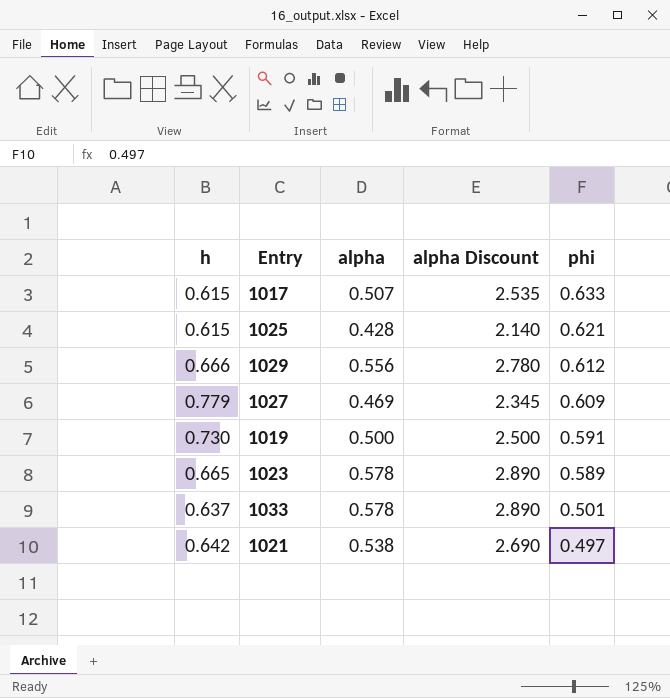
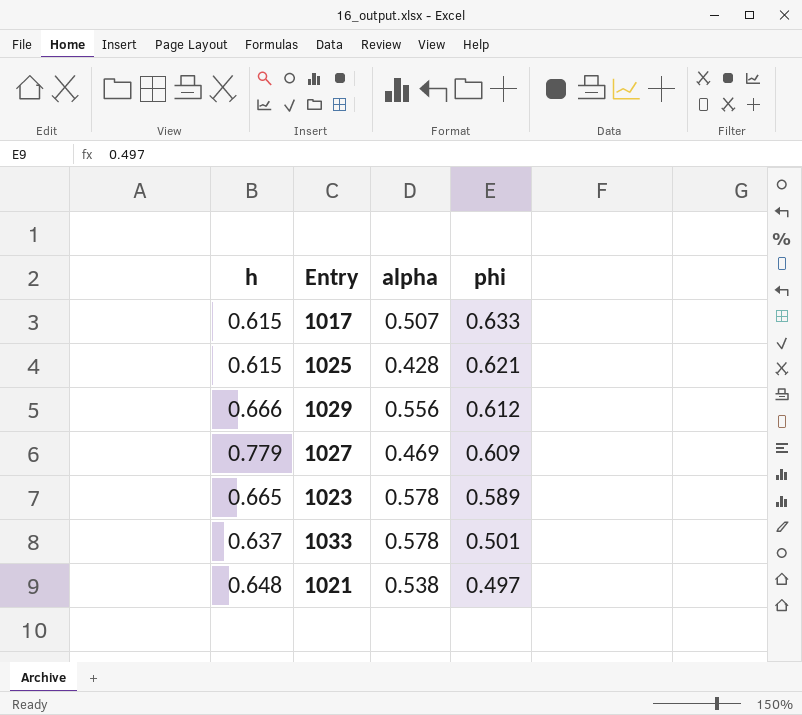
column alpha Discount | formula: [alpha] * 5 -> none
row 1019: 0.730 | 0.500 | 2.500 | 0.591 -> none
1021 | h: 0.642 -> 0.648

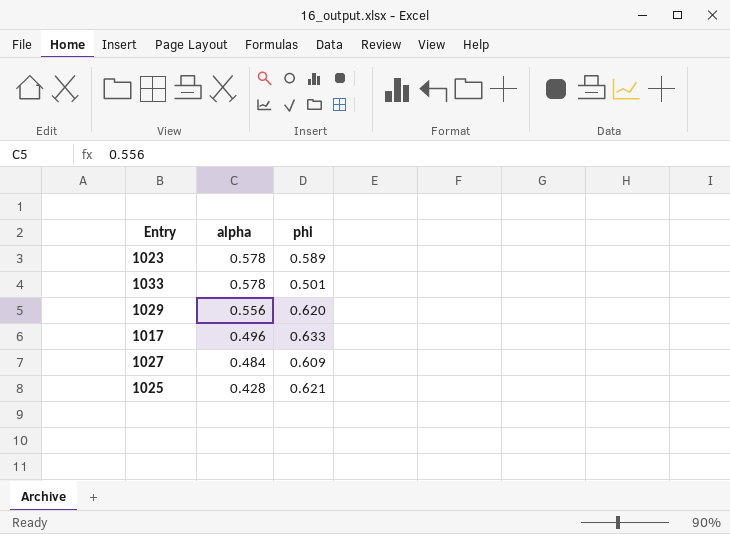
row order: phi descending -> alpha descending
column h | position: 1 -> none
row 1021: 0.648 | 0.538 | 0.497 -> none
1029 | phi: 0.612 -> 0.620
1017 | alpha: 0.507 -> 0.496
1027 | alpha: 0.469 -> 0.484

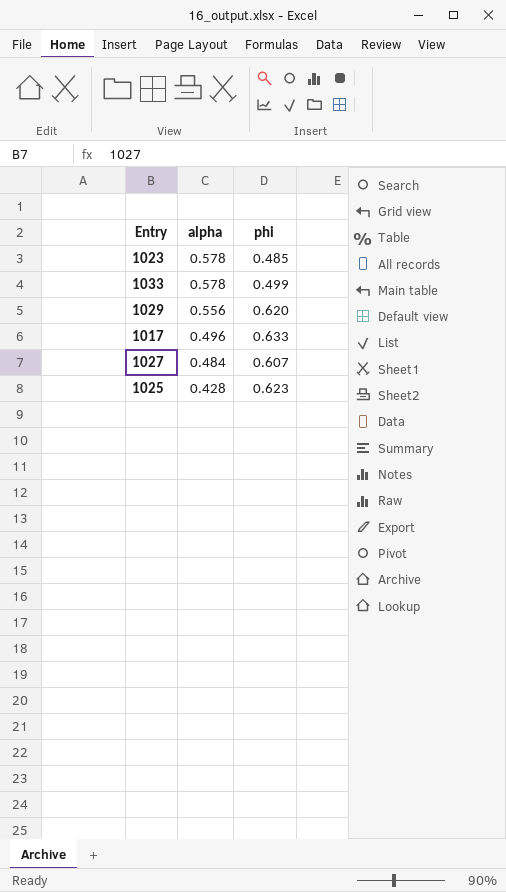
1023 | phi: 0.589 -> 0.485
1033 | phi: 0.501 -> 0.499
1027 | phi: 0.609 -> 0.607
1025 | phi: 0.621 -> 0.623

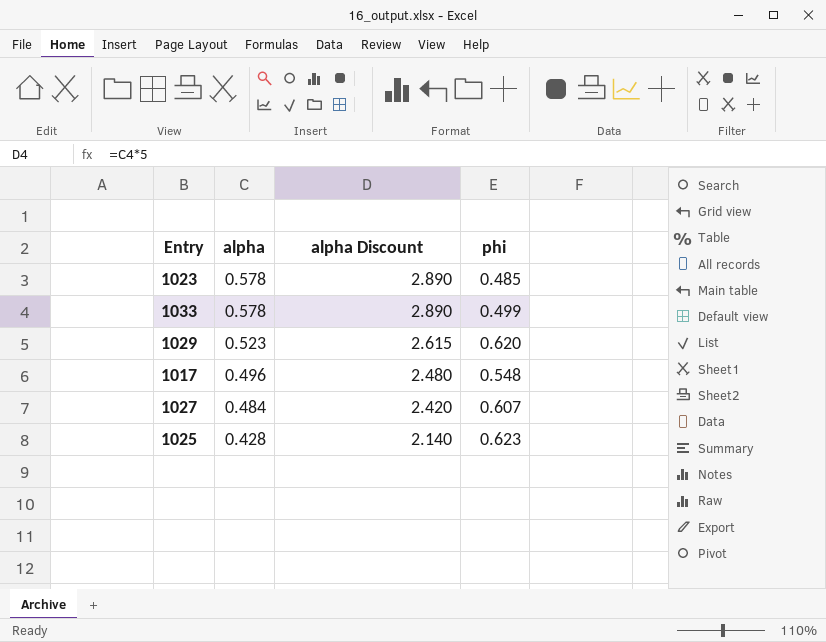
column alpha Discount | formula: none -> [alpha] * 5
1029 | alpha: 0.556 -> 0.523
1017 | phi: 0.633 -> 0.548

